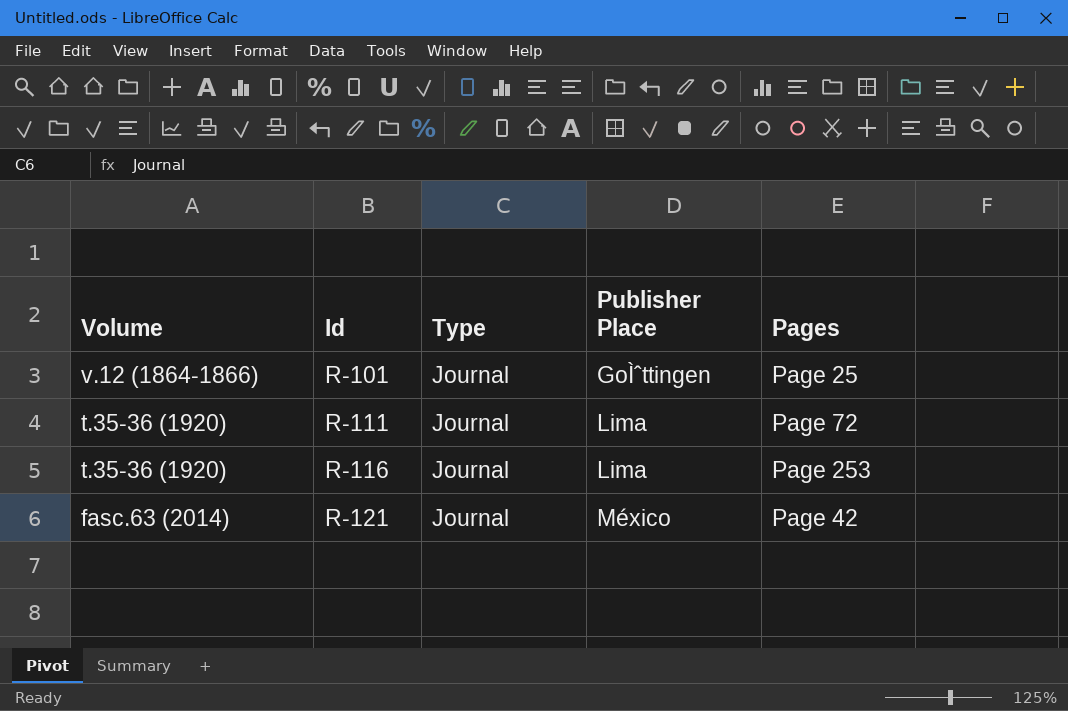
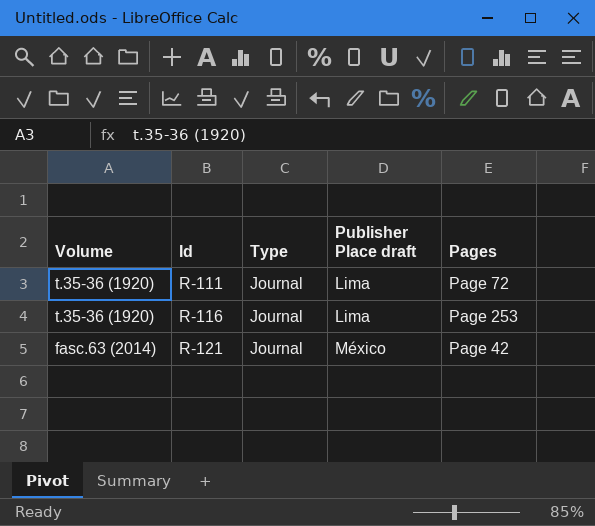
column name: Publisher Place -> Publisher Place draft
row R-101: v.12 (1864-1866) | Journal | GoÌˆttingen | Page 25 -> none

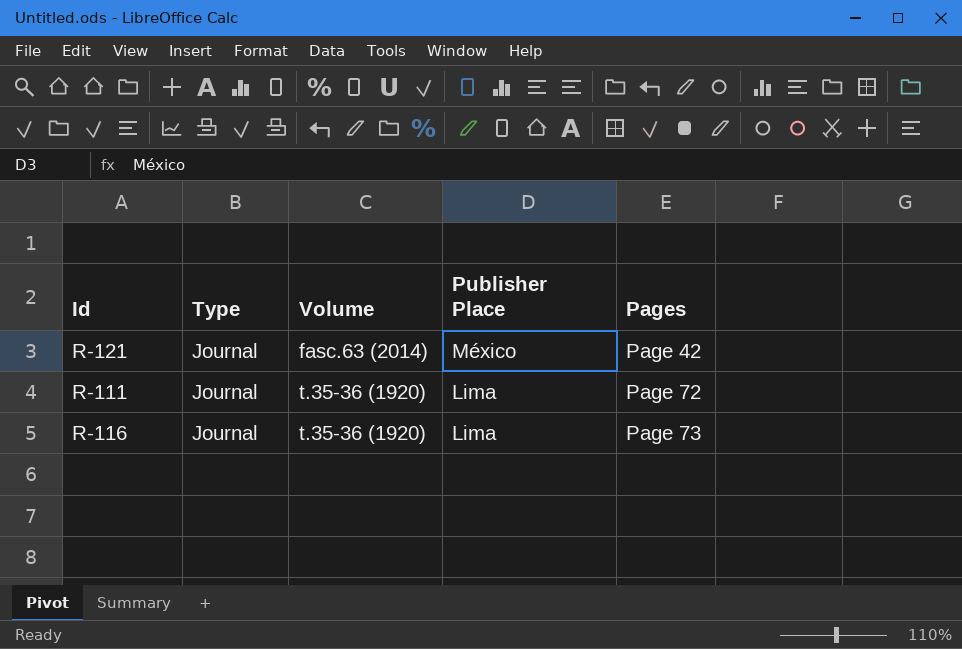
row order: Volume descending -> Volume ascending
column Volume | position: 1 -> 3
column name: Publisher Place draft -> Publisher Place
R-116 | Pages: Page 253 -> Page 73

